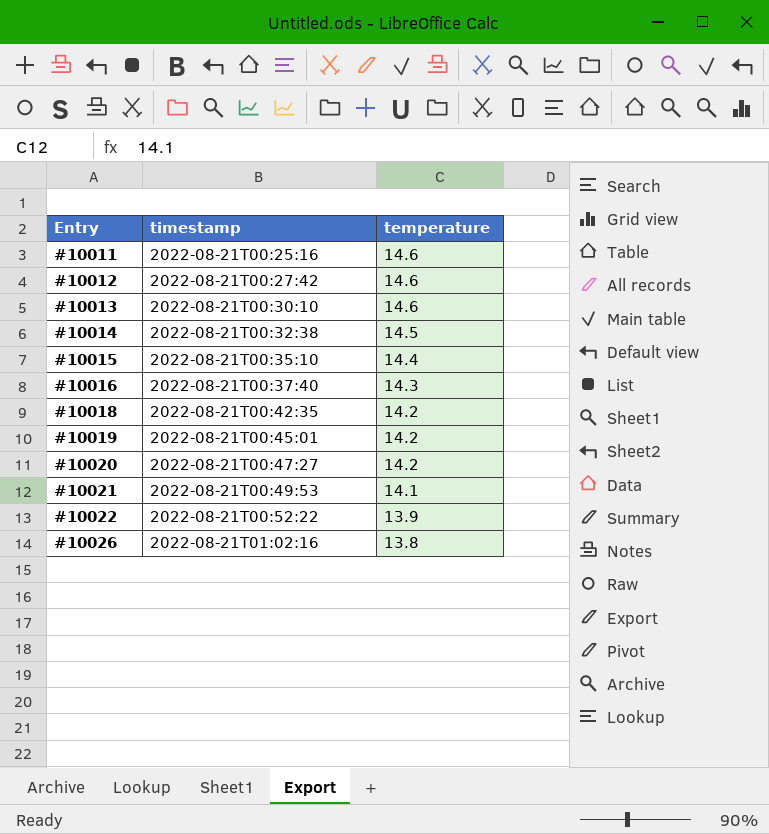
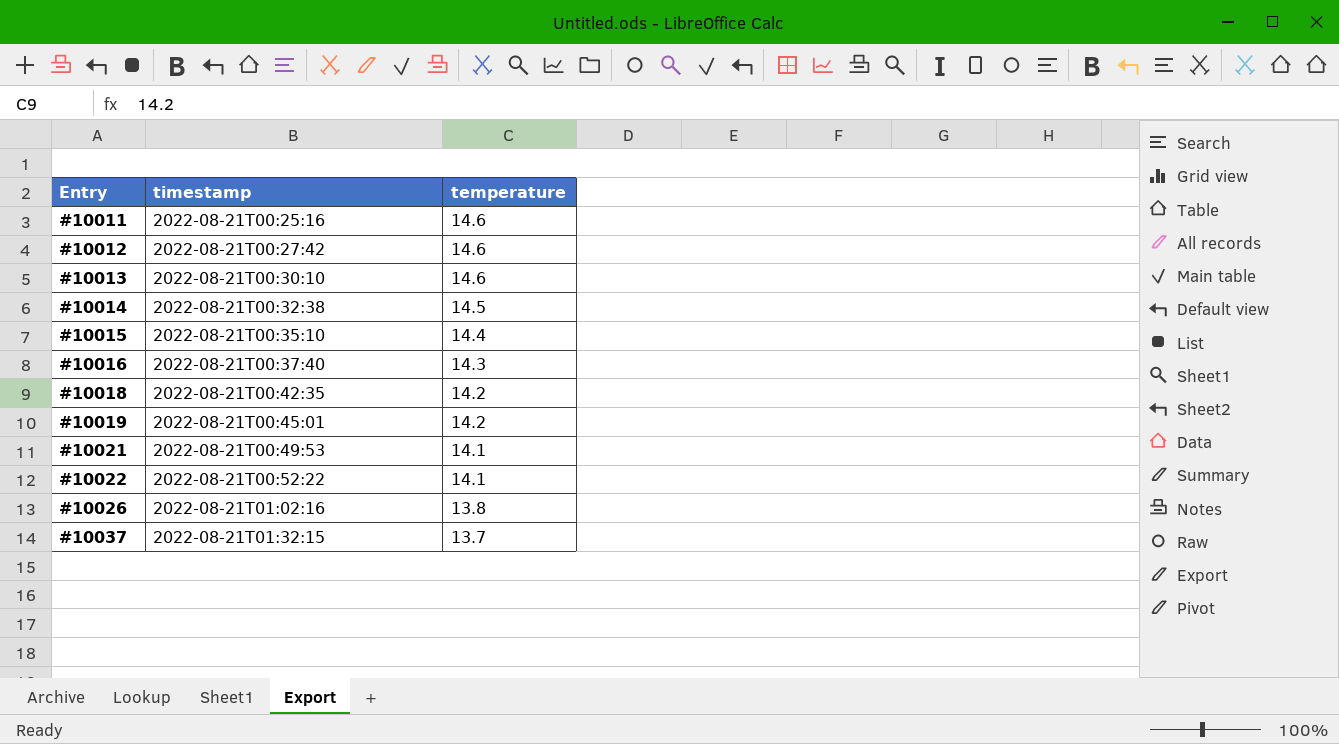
row #10020: 2022-08-21T00:47:27 | 14.2 -> none
#10022 | temperature: 13.9 -> 14.1
row #10037: none -> 2022-08-21T01:32:15 | 13.7

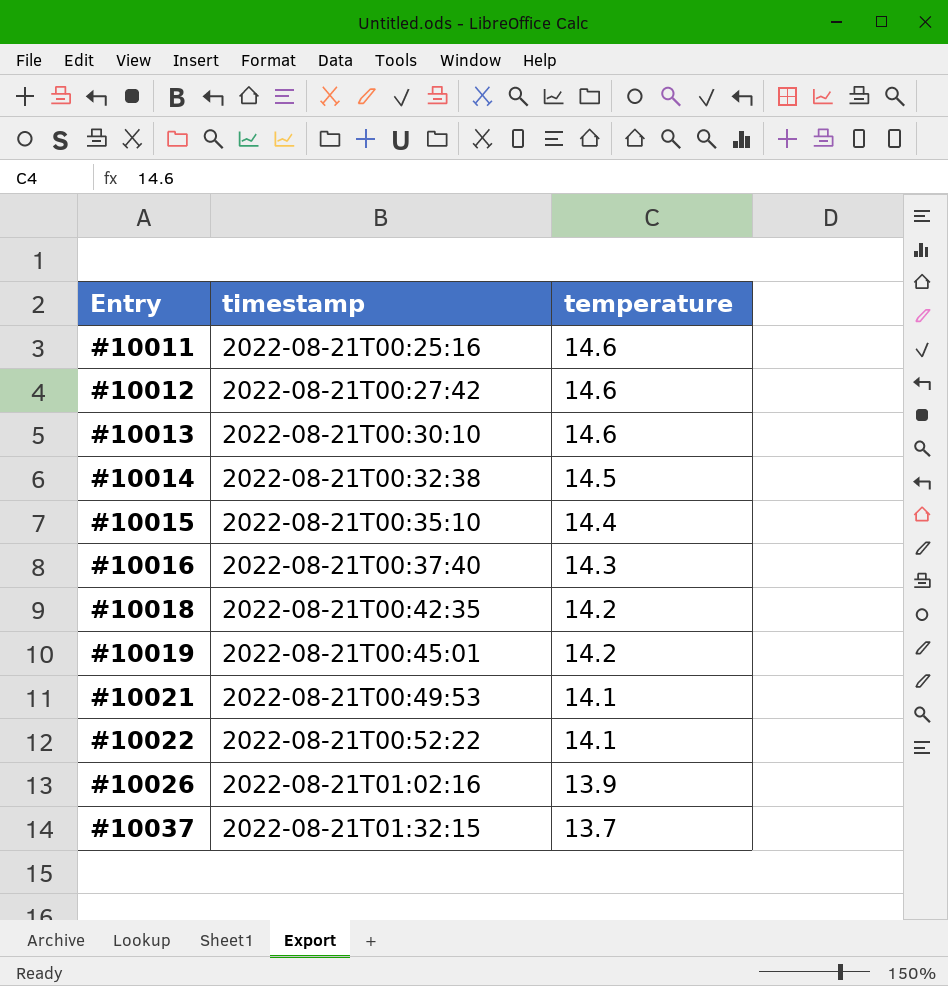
#10026 | temperature: 13.8 -> 13.9

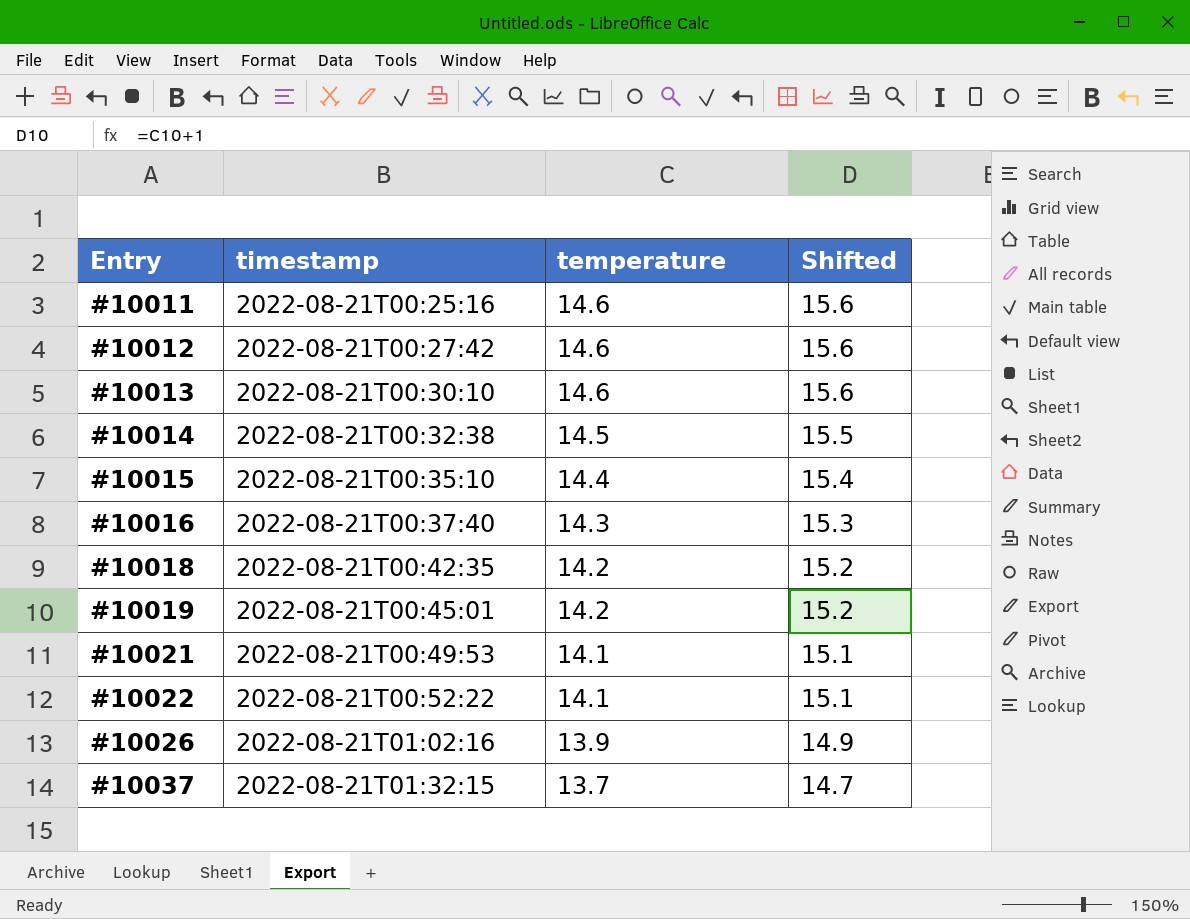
column Shifted | formula: none -> [temperature] + 1

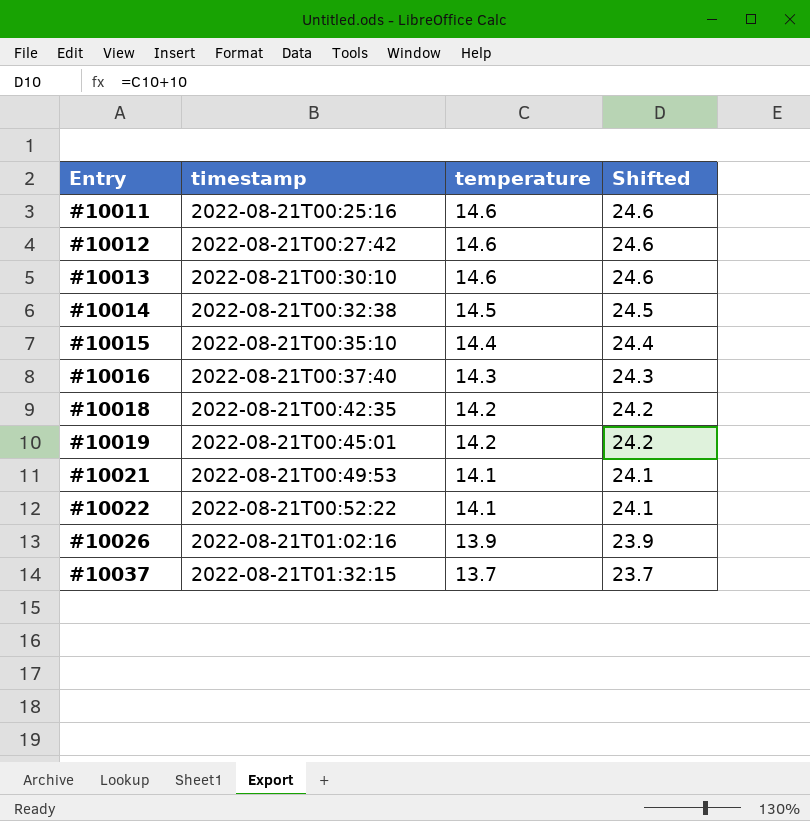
column Shifted | formula: [temperature] + 1 -> [temperature] + 10

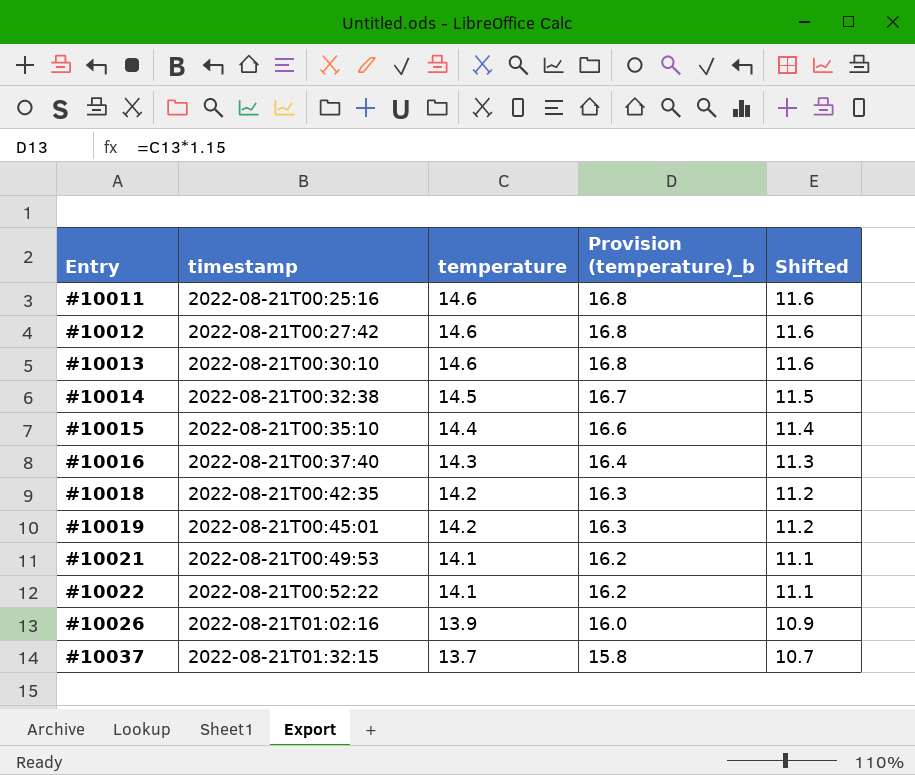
column Provision (temperature)_b | formula: none -> [temperature] * 1.15
column Shifted | formula: [temperature] + 10 -> [temperature] - 3

